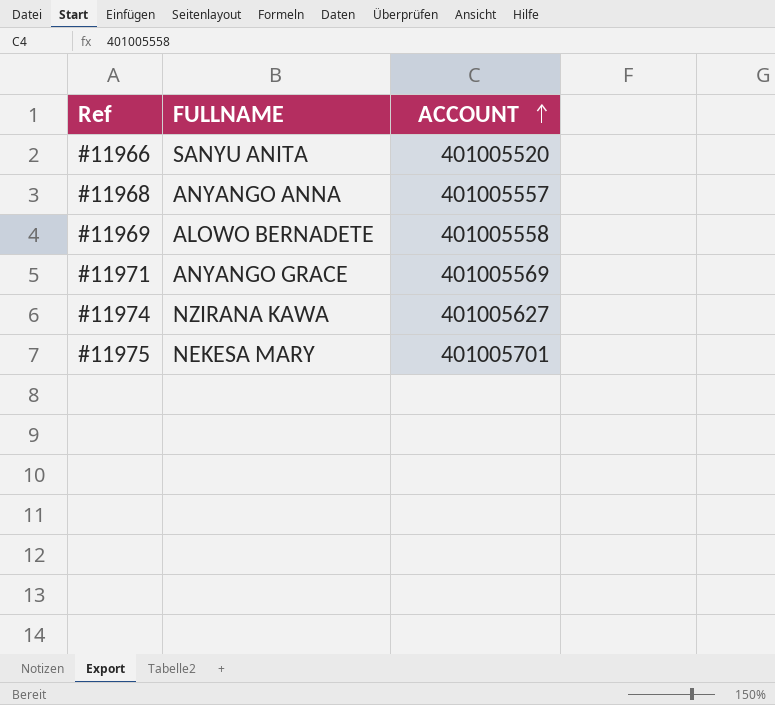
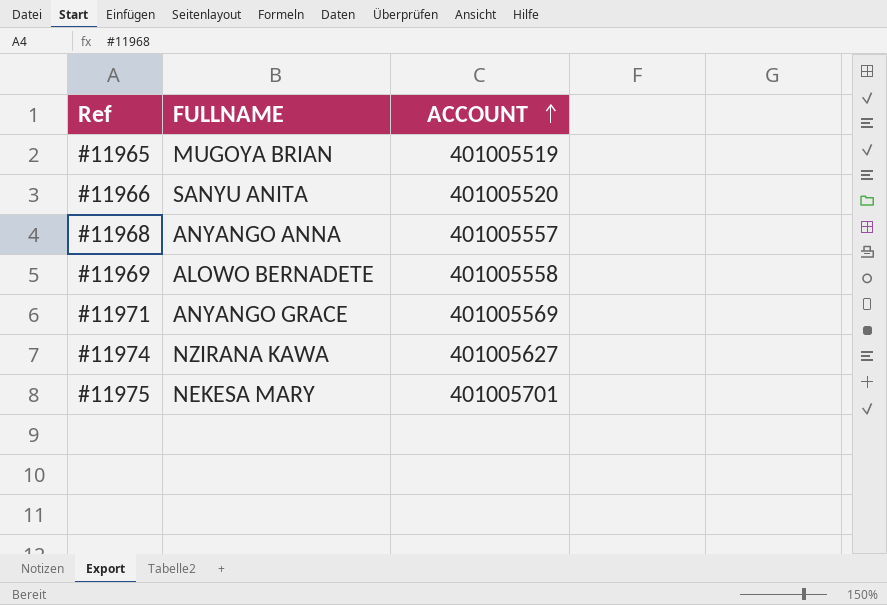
row #11965: none -> MUGOYA BRIAN | 401005519

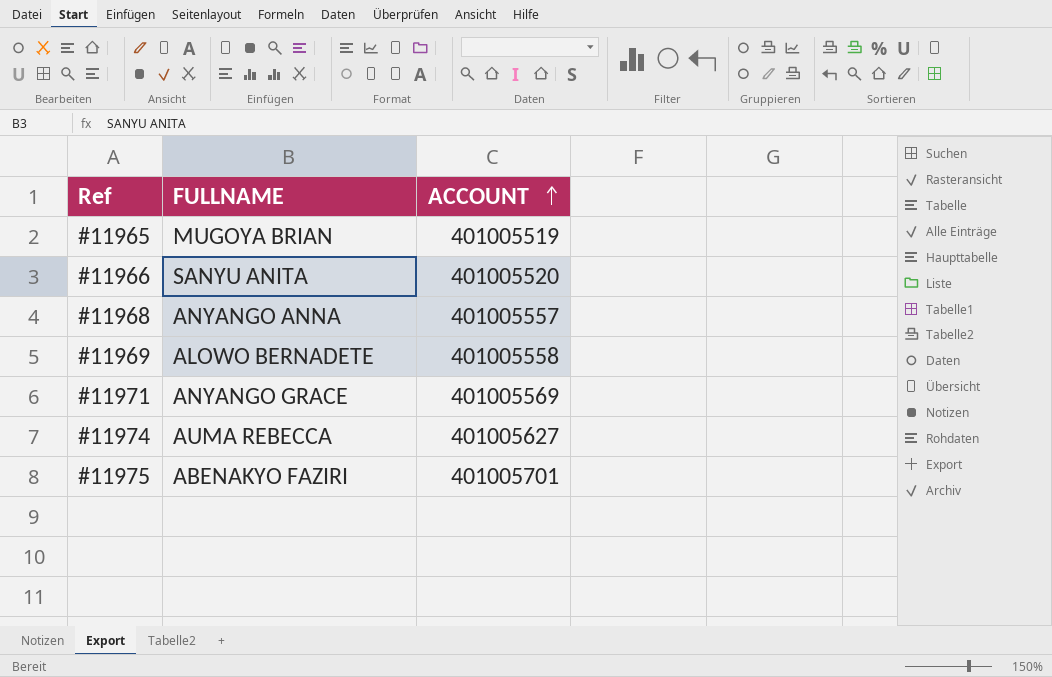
#11974 | FULLNAME: NZIRANA KAWA -> AUMA REBECCA
#11975 | FULLNAME: NEKESA MARY -> ABENAKYO FAZIRI

